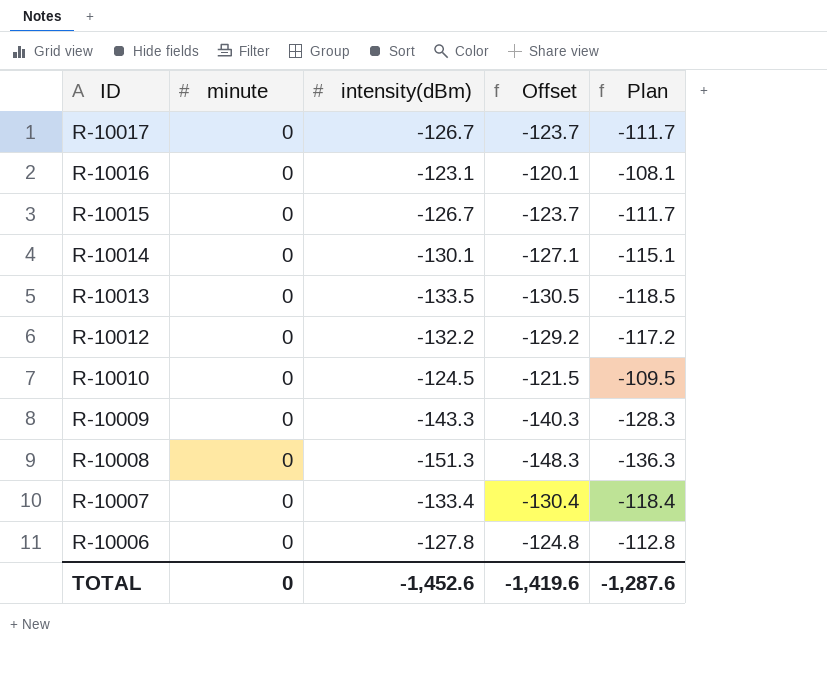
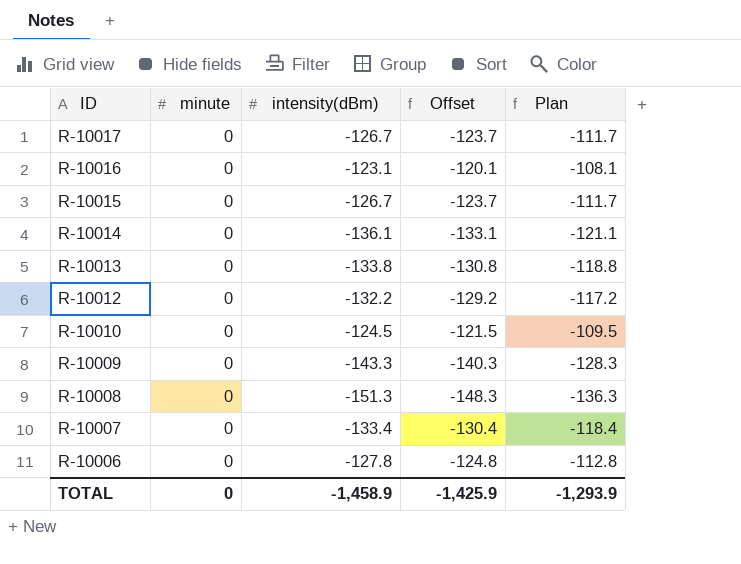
R-10014 | intensity(dBm): -130.1 -> -136.1
R-10014 | Offset: -127.1 -> -133.1
R-10014 | Plan: -115.1 -> -121.1
R-10013 | intensity(dBm): -133.5 -> -133.8
R-10013 | Offset: -130.5 -> -130.8
R-10013 | Plan: -118.5 -> -118.8
TOTAL | intensity(dBm): -1,452.6 -> -1,458.9
TOTAL | Offset: -1,419.6 -> -1,425.9
TOTAL | Plan: -1,287.6 -> -1,293.9

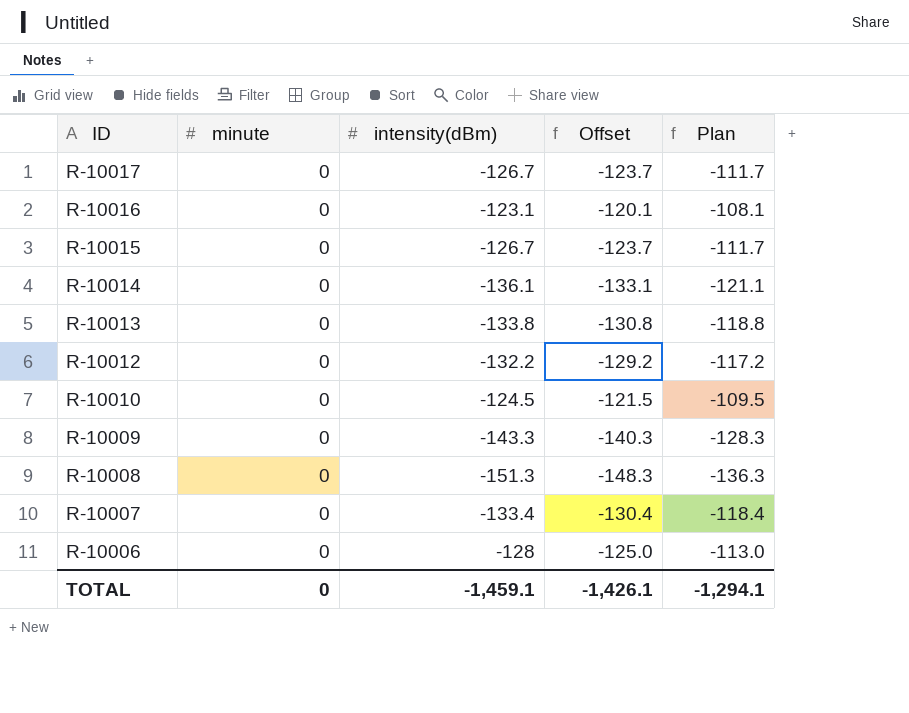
R-10006 | intensity(dBm): -127.8 -> -128
R-10006 | Offset: -124.8 -> -125.0
R-10006 | Plan: -112.8 -> -113.0
TOTAL | intensity(dBm): -1,458.9 -> -1,459.1
TOTAL | Offset: -1,425.9 -> -1,426.1
TOTAL | Plan: -1,293.9 -> -1,294.1

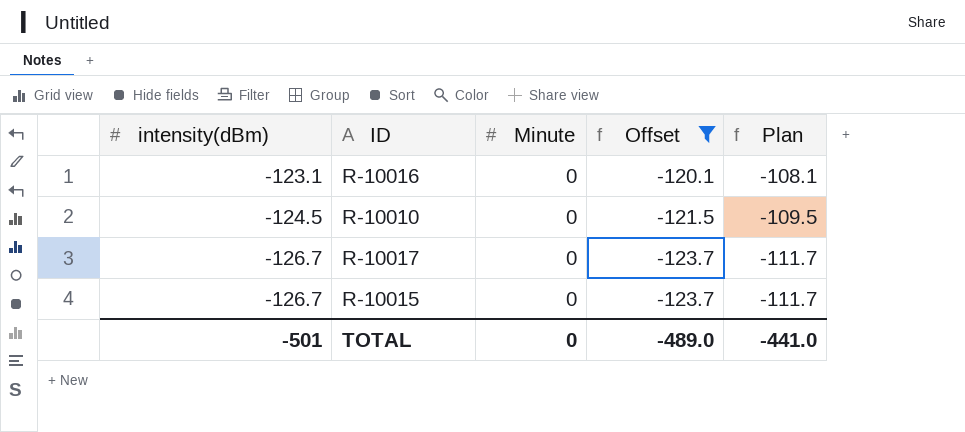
filter: none -> Offset >= -123.7
row order: ID descending -> intensity(dBm) descending
column intensity(dBm) | position: 3 -> 1
column name: minute -> Minute
TOTAL | intensity(dBm): -1,459.1 -> -501
TOTAL | Offset: -1,426.1 -> -489.0
TOTAL | Plan: -1,294.1 -> -441.0

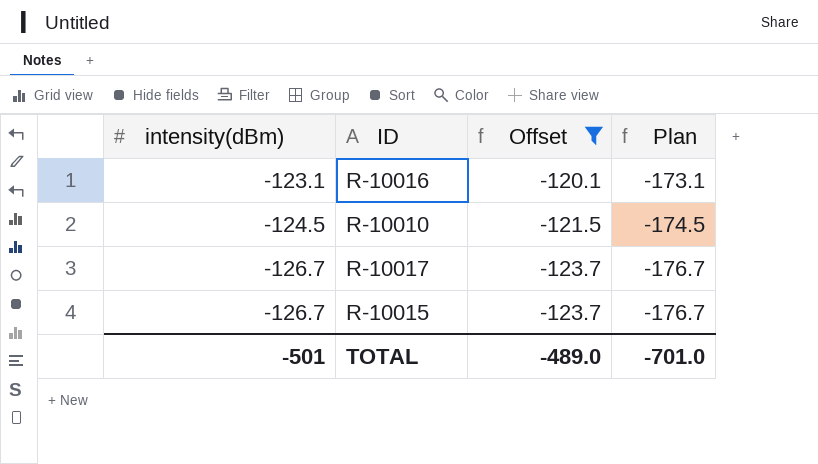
column Minute | position: 3 -> none
column Plan | formula: [intensity(dBm)] + 15 -> [intensity(dBm)] - 50
TOTAL | Plan: -441.0 -> -701.0

